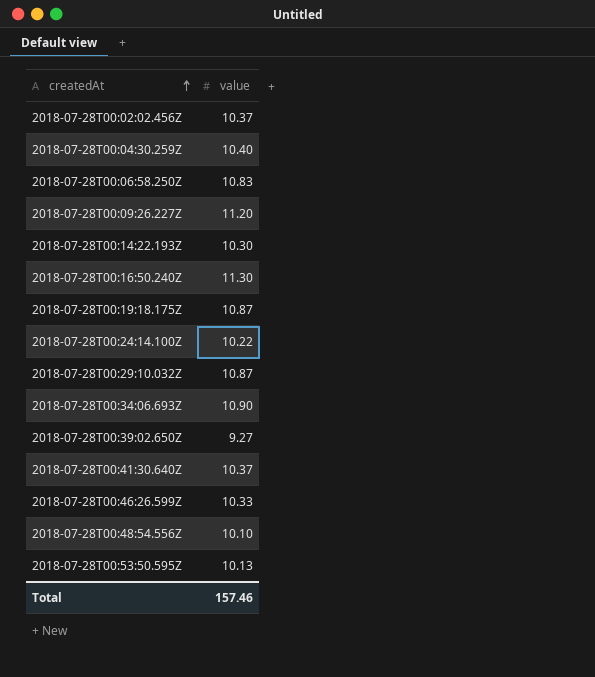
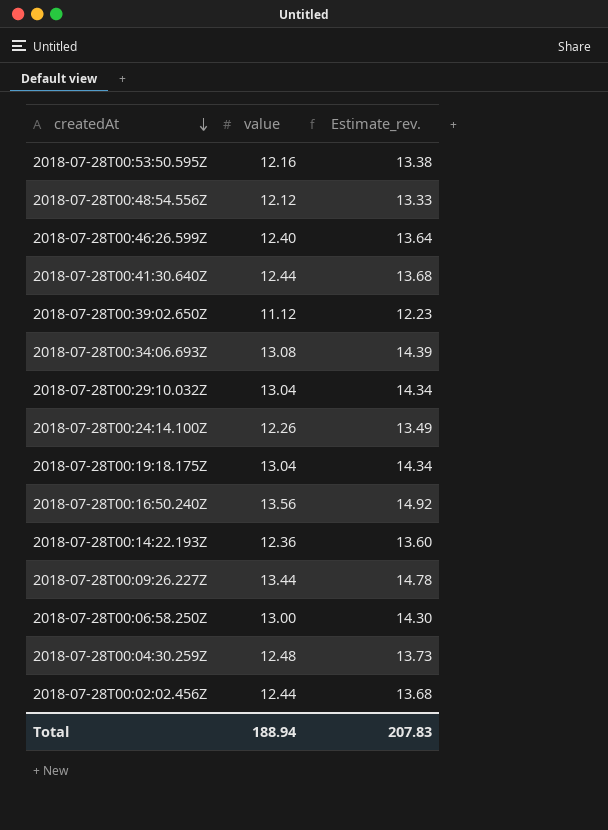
row order: createdAt ascending -> createdAt descending
column Estimate_rev. | formula: none -> [value] * 1.1
2018-07-28T00:53:50.595Z | value: 10.13 -> 12.16
2018-07-28T00:48:54.556Z | value: 10.10 -> 12.12
2018-07-28T00:46:26.599Z | value: 10.33 -> 12.40
2018-07-28T00:41:30.640Z | value: 10.37 -> 12.44
2018-07-28T00:39:02.650Z | value: 9.27 -> 11.12
2018-07-28T00:34:06.693Z | value: 10.90 -> 13.08
2018-07-28T00:29:10.032Z | value: 10.87 -> 13.04
2018-07-28T00:24:14.100Z | value: 10.22 -> 12.26
2018-07-28T00:19:18.175Z | value: 10.87 -> 13.04
2018-07-28T00:16:50.240Z | value: 11.30 -> 13.56
2018-07-28T00:14:22.193Z | value: 10.30 -> 12.36
2018-07-28T00:09:26.227Z | value: 11.20 -> 13.44
2018-07-28T00:06:58.250Z | value: 10.83 -> 13.00
2018-07-28T00:04:30.259Z | value: 10.40 -> 12.48
2018-07-28T00:02:02.456Z | value: 10.37 -> 12.44
Total | value: 157.46 -> 188.94

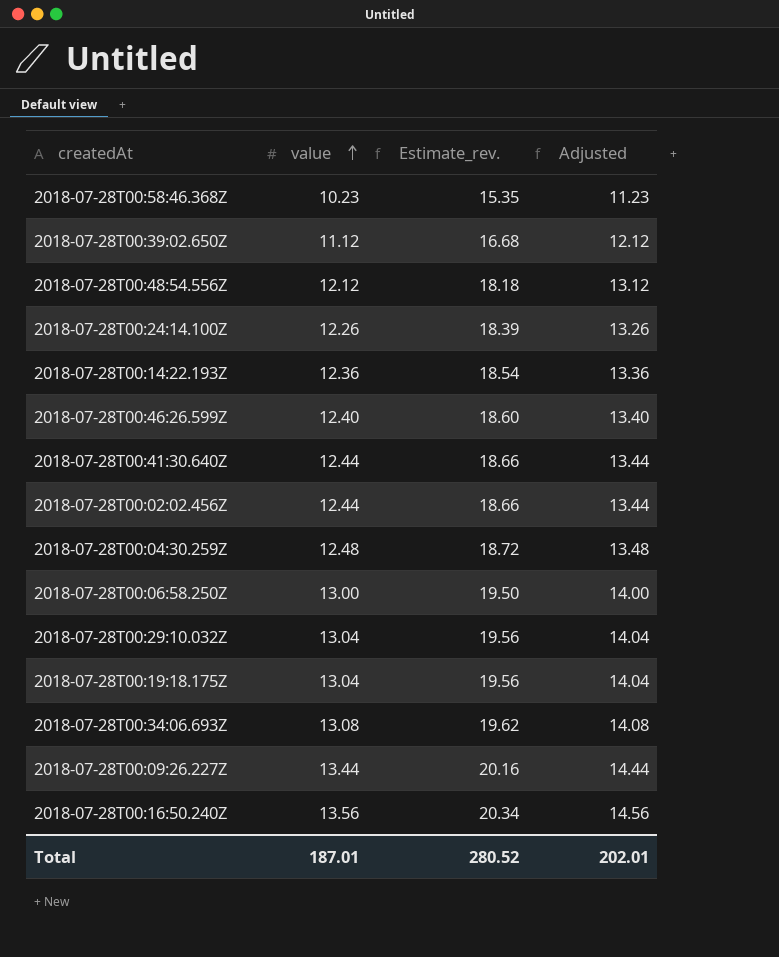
row order: createdAt descending -> value ascending
column Estimate_rev. | formula: [value] * 1.1 -> [value] * 1.5
column Adjusted | formula: none -> [value] + 1
row 2018-07-28T00:53:50.595Z: 12.16 | 13.38 -> none
row 2018-07-28T00:58:46.368Z: none -> 10.23 | 15.35 | 11.23
Total | value: 188.94 -> 187.01
Total | Estimate_rev.: 207.83 -> 280.52

